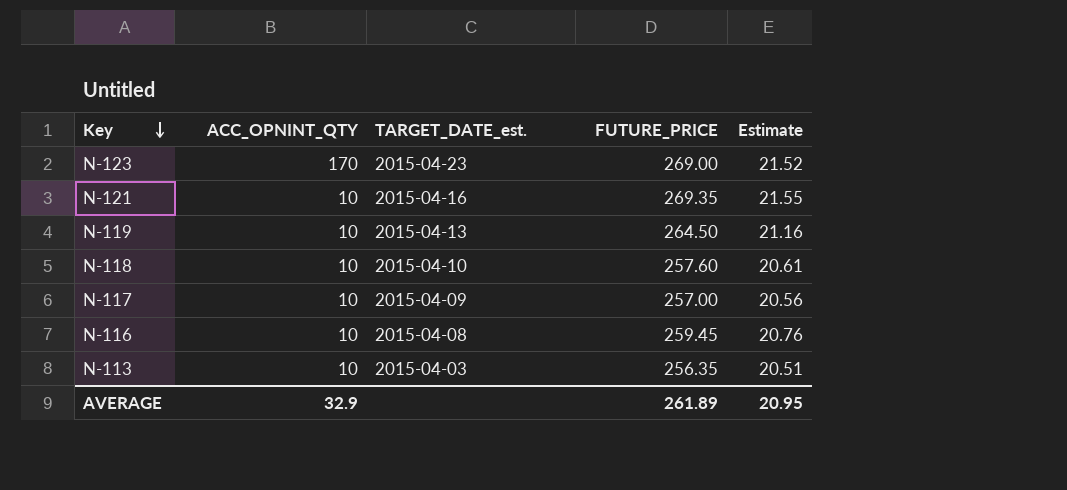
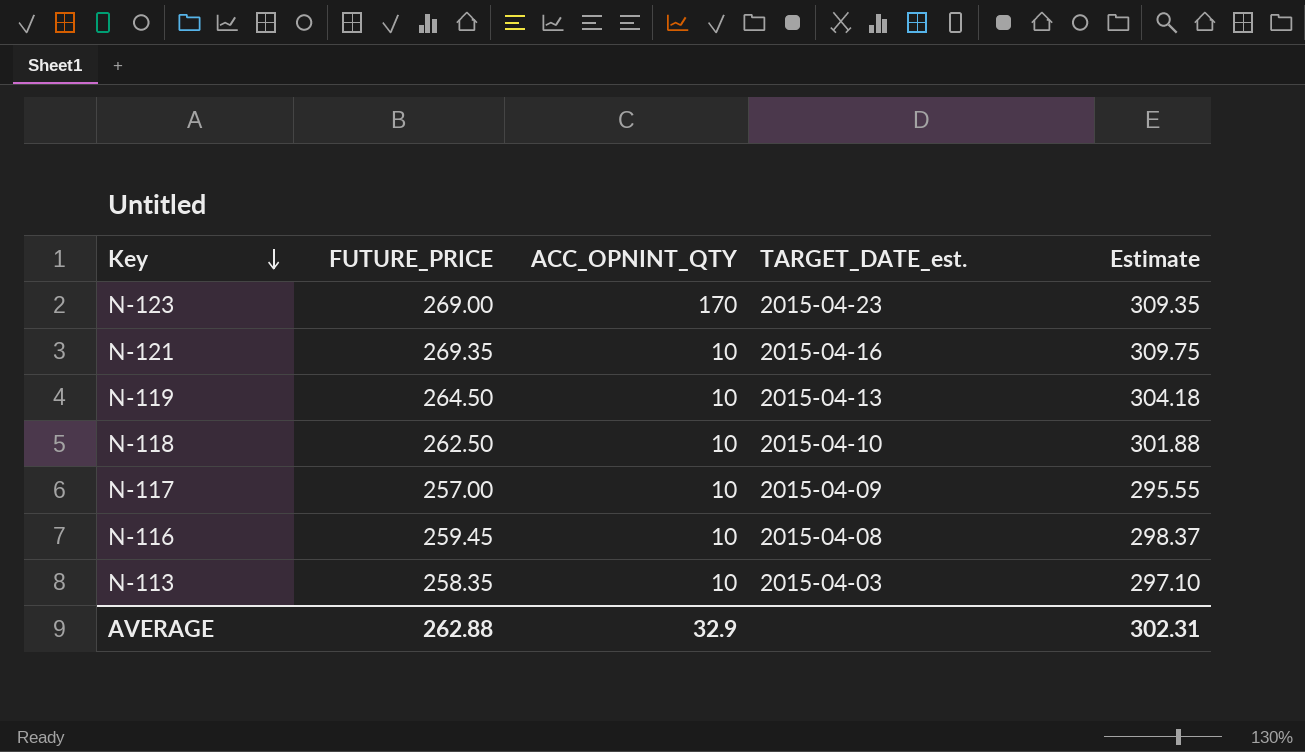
column FUTURE_PRICE | position: 4 -> 2
column Estimate | formula: [FUTURE_PRICE] * 0.08 -> [FUTURE_PRICE] * 1.15
N-118 | FUTURE_PRICE: 257.60 -> 262.50
N-113 | FUTURE_PRICE: 256.35 -> 258.35
AVERAGE | FUTURE_PRICE: 261.89 -> 262.88
AVERAGE | Estimate: 20.95 -> 302.31

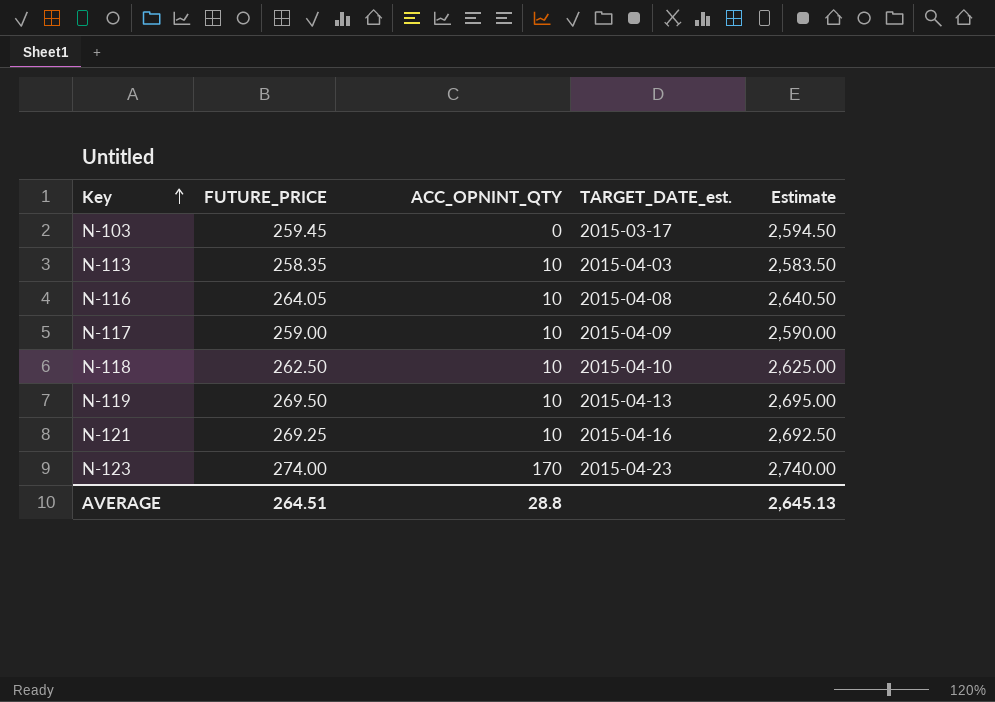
row order: Key descending -> Key ascending
column Estimate | formula: [FUTURE_PRICE] * 1.15 -> [FUTURE_PRICE] * 10
row N-103: none -> 259.45 | 0 | 2015-03-17 | 2,594.50
N-116 | FUTURE_PRICE: 259.45 -> 264.05
N-117 | FUTURE_PRICE: 257.00 -> 259.00
N-119 | FUTURE_PRICE: 264.50 -> 269.50
N-121 | FUTURE_PRICE: 269.35 -> 269.25
N-123 | FUTURE_PRICE: 269.00 -> 274.00
AVERAGE | FUTURE_PRICE: 262.88 -> 264.51
AVERAGE | ACC_OPNINT_QTY: 32.9 -> 28.8
AVERAGE | Estimate: 302.31 -> 2,645.13

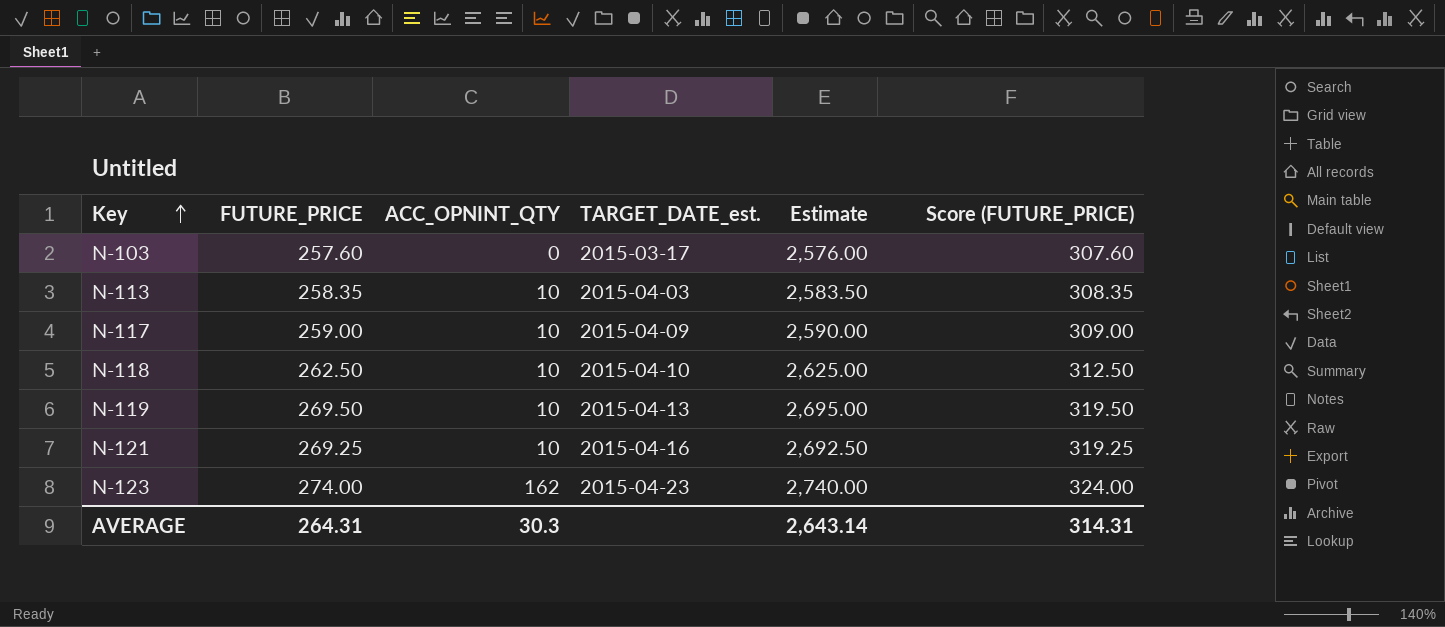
column Score (FUTURE_PRICE) | formula: none -> [FUTURE_PRICE] + 50
row N-116: 264.05 | 10 | 2015-04-08 | 2,640.50 -> none
N-103 | FUTURE_PRICE: 259.45 -> 257.60
N-103 | Estimate: 2,594.50 -> 2,576.00
N-123 | ACC_OPNINT_QTY: 170 -> 162
AVERAGE | FUTURE_PRICE: 264.51 -> 264.31
AVERAGE | ACC_OPNINT_QTY: 28.8 -> 30.3
AVERAGE | Estimate: 2,645.13 -> 2,643.14

